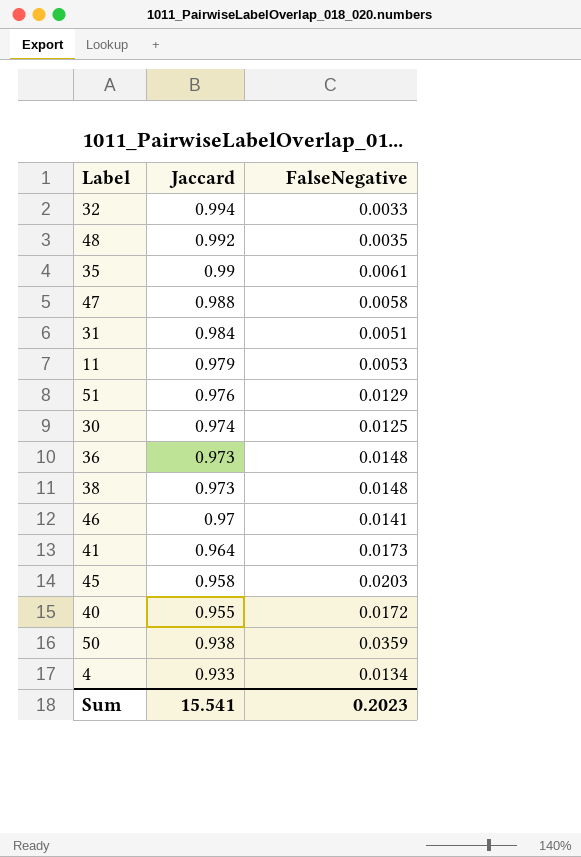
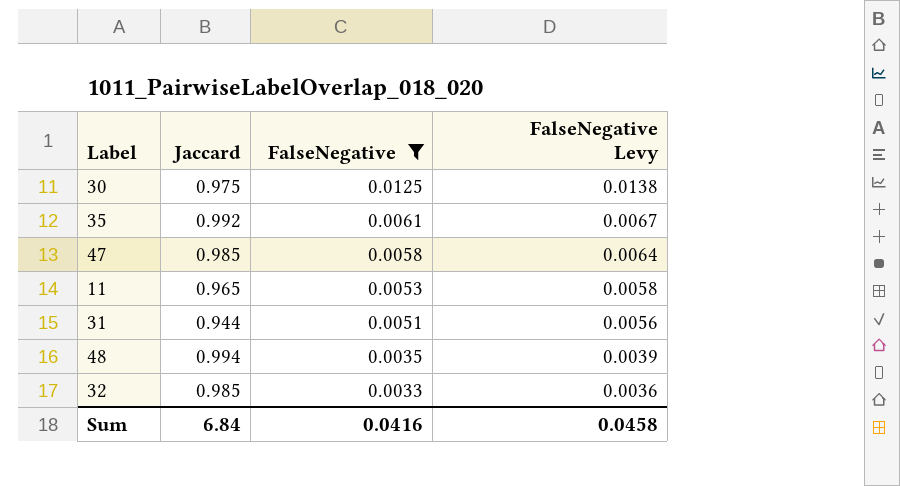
filter: none -> FalseNegative <= 0.0125
row order: Jaccard descending -> FalseNegative descending
column FalseNegative Levy | formula: none -> [FalseNegative] * 1.1
30 | Jaccard: 0.974 -> 0.975
35 | Jaccard: 0.99 -> 0.992
47 | Jaccard: 0.988 -> 0.985
11 | Jaccard: 0.979 -> 0.965
31 | Jaccard: 0.984 -> 0.944
48 | Jaccard: 0.992 -> 0.994
32 | Jaccard: 0.994 -> 0.985
Sum | Jaccard: 15.541 -> 6.84
Sum | FalseNegative: 0.2023 -> 0.0416

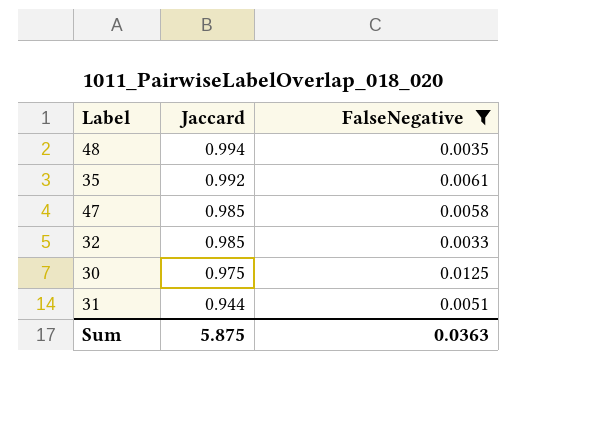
row order: FalseNegative descending -> Jaccard descending
column FalseNegative Levy | formula: [FalseNegative] * 1.1 -> none
row 11: 0.965 | 0.0053 | 0.0058 -> none
Sum | Jaccard: 6.84 -> 5.875
Sum | FalseNegative: 0.0416 -> 0.0363

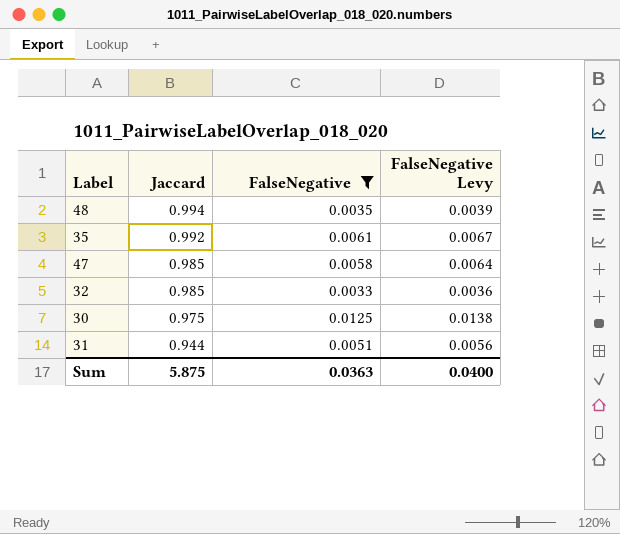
column FalseNegative Levy | formula: none -> [FalseNegative] * 1.1

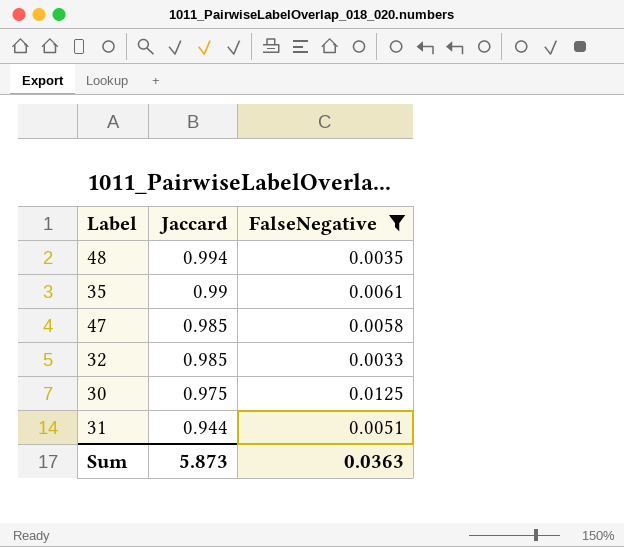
column FalseNegative Levy | formula: [FalseNegative] * 1.1 -> none
35 | Jaccard: 0.992 -> 0.99
Sum | Jaccard: 5.875 -> 5.873

